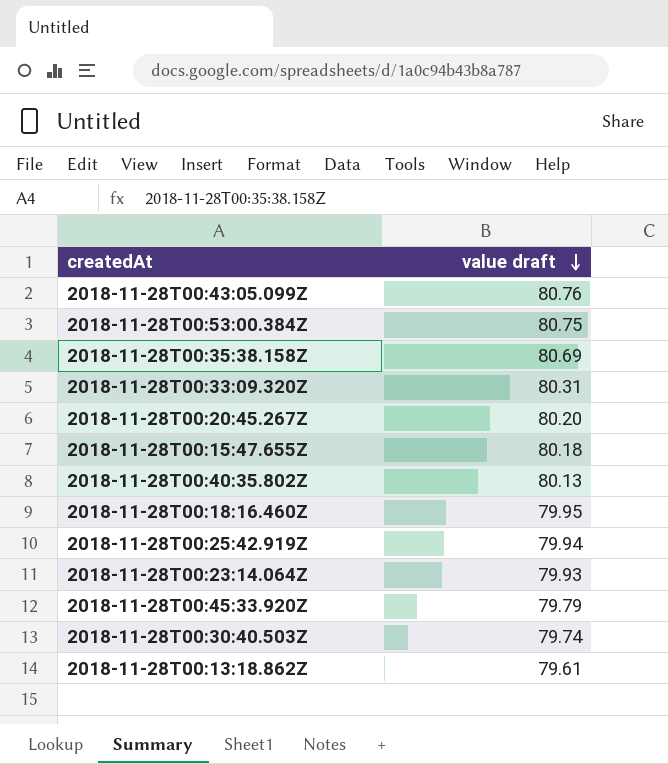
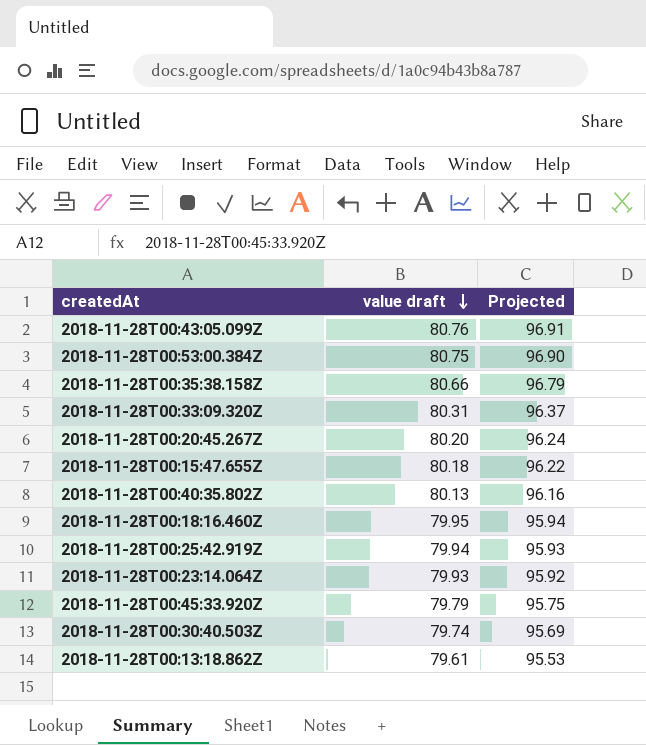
column Projected | formula: none -> [value draft] * 1.2
2018-11-28T00:35:38.158Z | value draft: 80.69 -> 80.66

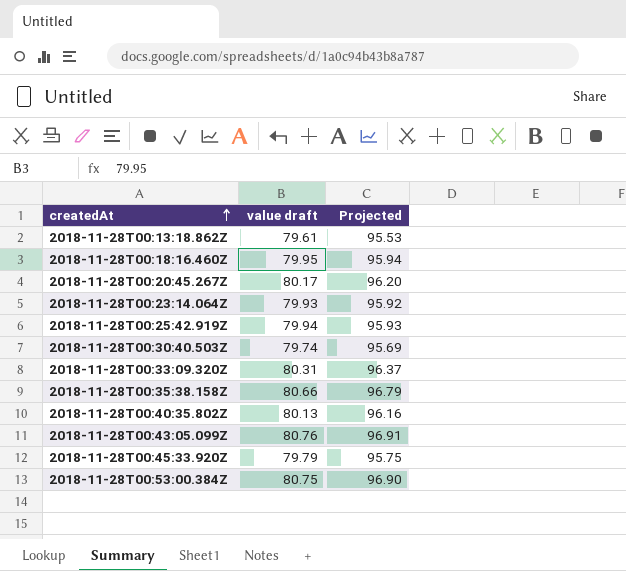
row order: value draft descending -> createdAt ascending
row 2018-11-28T00:15:47.655Z: 80.18 | 96.22 -> none
2018-11-28T00:20:45.267Z | value draft: 80.20 -> 80.17
2018-11-28T00:20:45.267Z | Projected: 96.24 -> 96.20

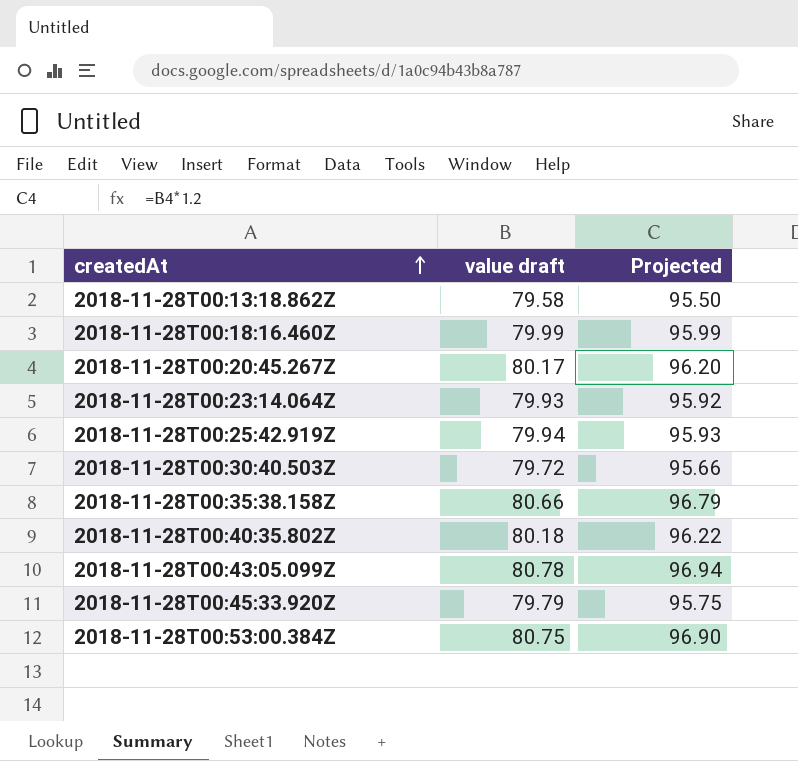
row 2018-11-28T00:33:09.320Z: 80.31 | 96.37 -> none
2018-11-28T00:13:18.862Z | value draft: 79.61 -> 79.58
2018-11-28T00:13:18.862Z | Projected: 95.53 -> 95.50
2018-11-28T00:18:16.460Z | value draft: 79.95 -> 79.99
2018-11-28T00:18:16.460Z | Projected: 95.94 -> 95.99
2018-11-28T00:30:40.503Z | value draft: 79.74 -> 79.72
2018-11-28T00:30:40.503Z | Projected: 95.69 -> 95.66
2018-11-28T00:40:35.802Z | value draft: 80.13 -> 80.18
2018-11-28T00:40:35.802Z | Projected: 96.16 -> 96.22
2018-11-28T00:43:05.099Z | value draft: 80.76 -> 80.78
2018-11-28T00:43:05.099Z | Projected: 96.91 -> 96.94

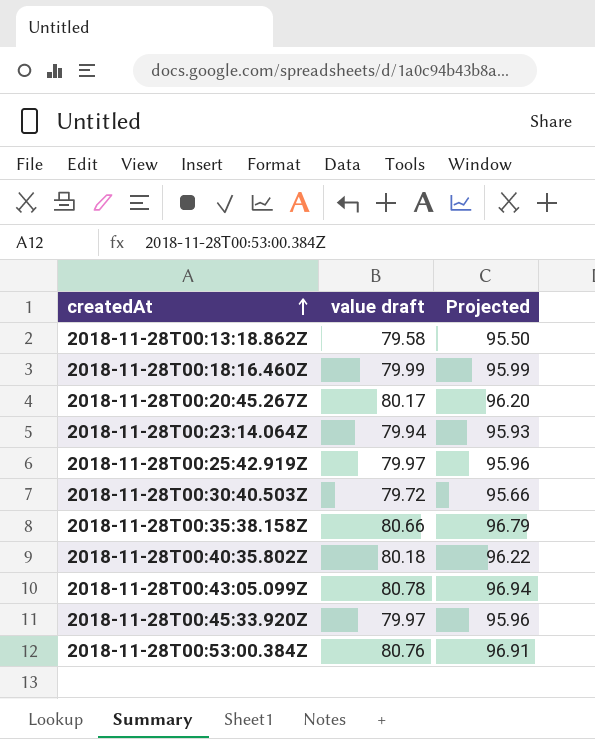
2018-11-28T00:23:14.064Z | value draft: 79.93 -> 79.94
2018-11-28T00:23:14.064Z | Projected: 95.92 -> 95.93
2018-11-28T00:25:42.919Z | value draft: 79.94 -> 79.97
2018-11-28T00:25:42.919Z | Projected: 95.93 -> 95.96
2018-11-28T00:45:33.920Z | value draft: 79.79 -> 79.97
2018-11-28T00:45:33.920Z | Projected: 95.75 -> 95.96
2018-11-28T00:53:00.384Z | value draft: 80.75 -> 80.76
2018-11-28T00:53:00.384Z | Projected: 96.90 -> 96.91

